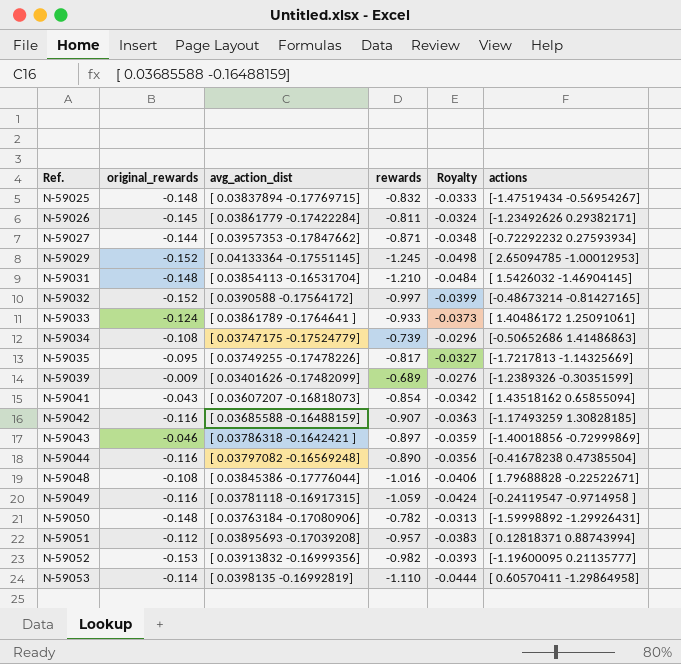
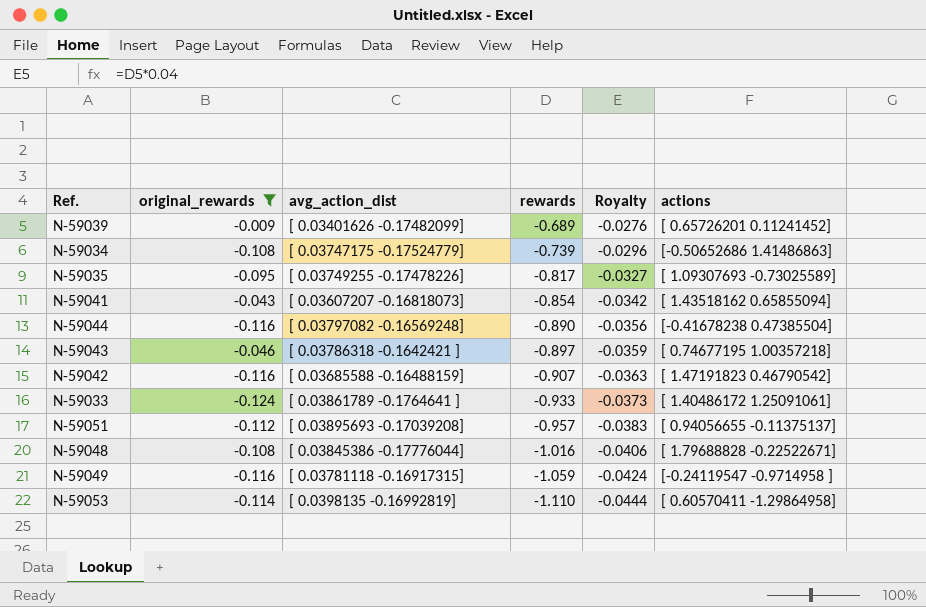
filter: none -> original_rewards >= -0.124
row order: Ref. ascending -> rewards descending
N-59039 | actions: [-1.2389326 -0.30351599] -> [ 0.65726201 0.11241452]
N-59035 | actions: [-1.7217813 -1.14325669] -> [ 1.09307693 -0.73025589]
N-59043 | actions: [-1.40018856 -0.72999869] -> [ 0.74677195 1.00357218]
N-59042 | actions: [-1.17493259 1.30828185] -> [ 1.47191823 0.46790542]
N-59051 | actions: [ 0.12818371 0.88743994] -> [ 0.94056655 -0.11375137]

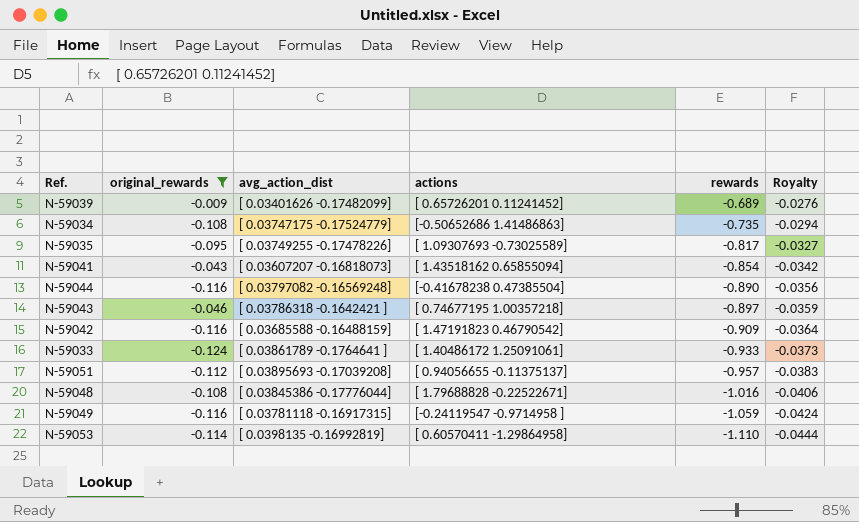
column actions | position: 6 -> 4
N-59034 | rewards: -0.739 -> -0.735
N-59034 | Royalty: -0.0296 -> -0.0294
N-59042 | rewards: -0.907 -> -0.909
N-59042 | Royalty: -0.0363 -> -0.0364

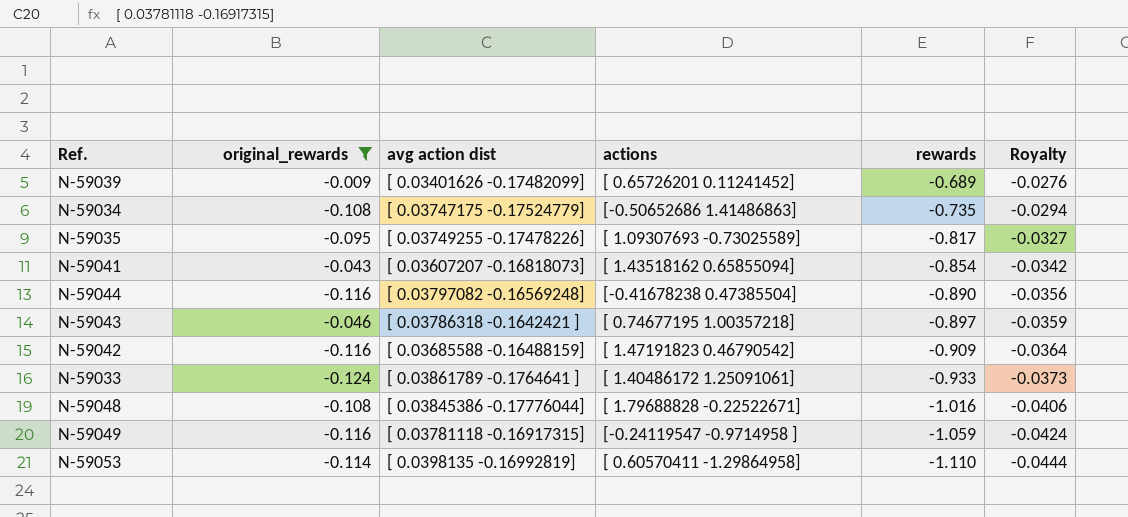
column name: avg_action_dist -> avg action dist
row N-59051: -0.112 | [ 0.03895693 -0.17039208] | [ 0.94056655 -0.11375137] | -0.957 | -0.0383 -> none

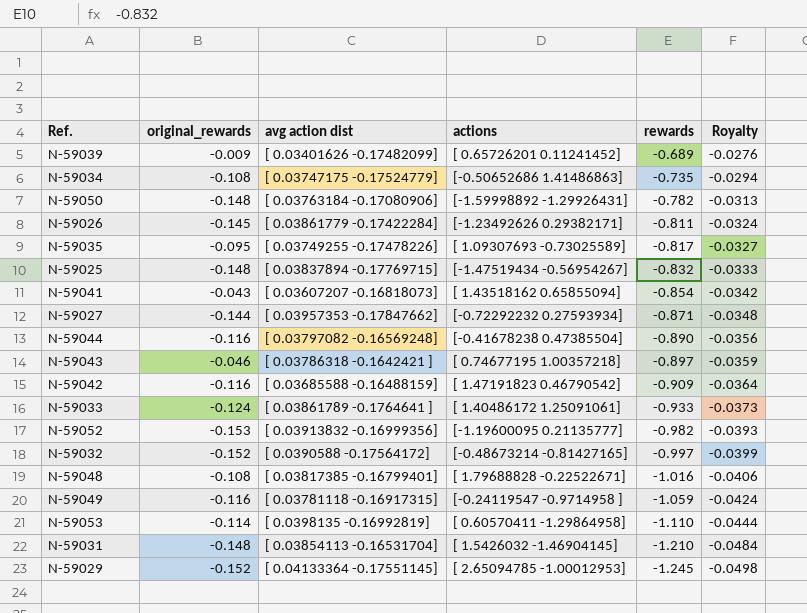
filter: original_rewards >= -0.124 -> none
N-59048 | avg action dist: [ 0.03845386 -0.17776044] -> [ 0.03817385 -0.16799401]

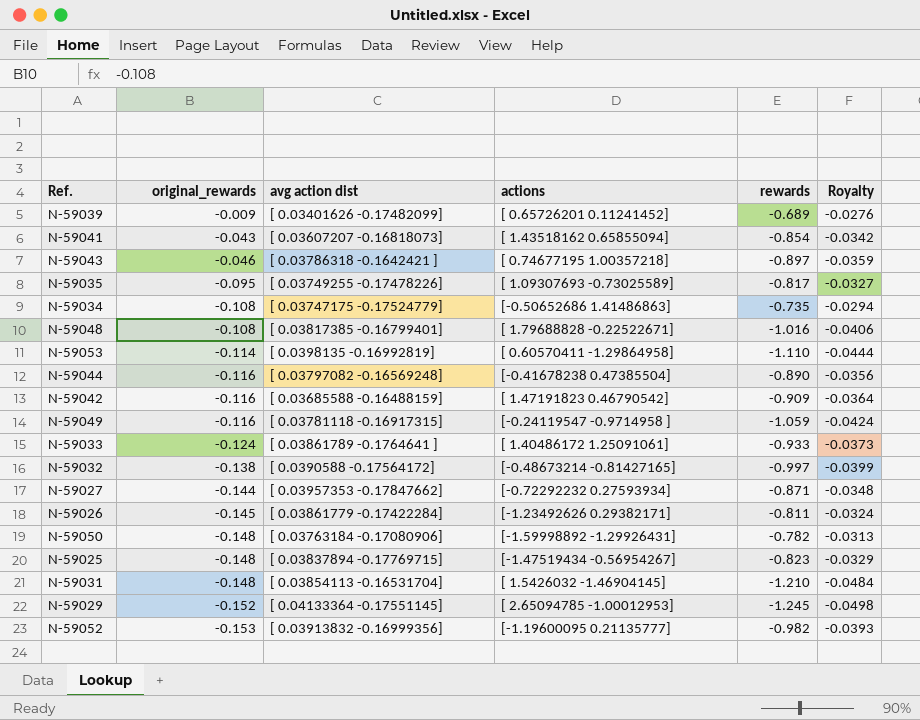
row order: rewards descending -> original_rewards descending
N-59032 | original_rewards: -0.152 -> -0.138
N-59025 | rewards: -0.832 -> -0.823
N-59025 | Royalty: -0.0333 -> -0.0329

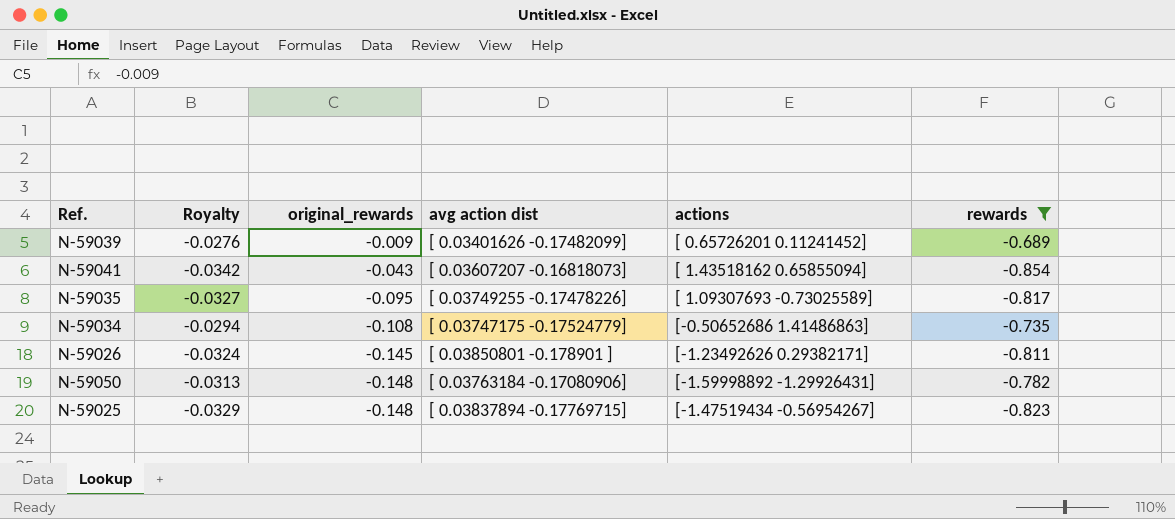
filter: none -> rewards >= -0.854
column Royalty | position: 6 -> 2
N-59026 | avg action dist: [ 0.03861779 -0.17422284] -> [ 0.03850801 -0.178901 ]

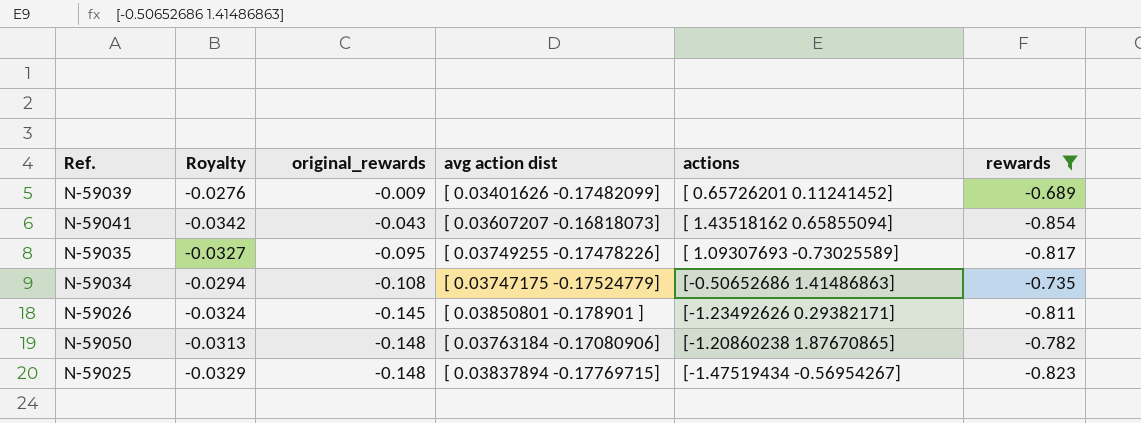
N-59050 | actions: [-1.59998892 -1.29926431] -> [-1.20860238 1.87670865]

